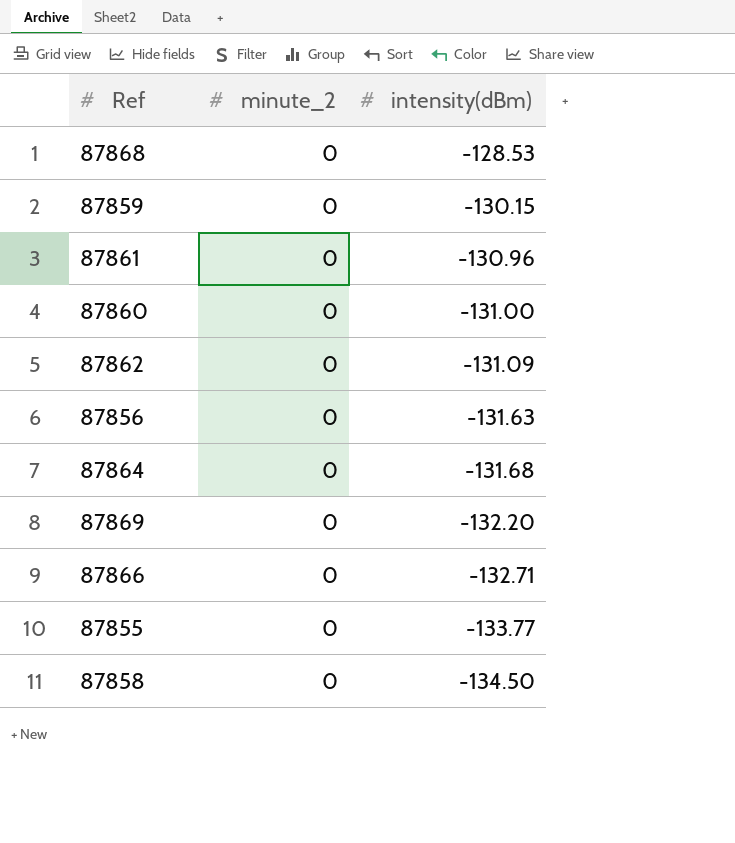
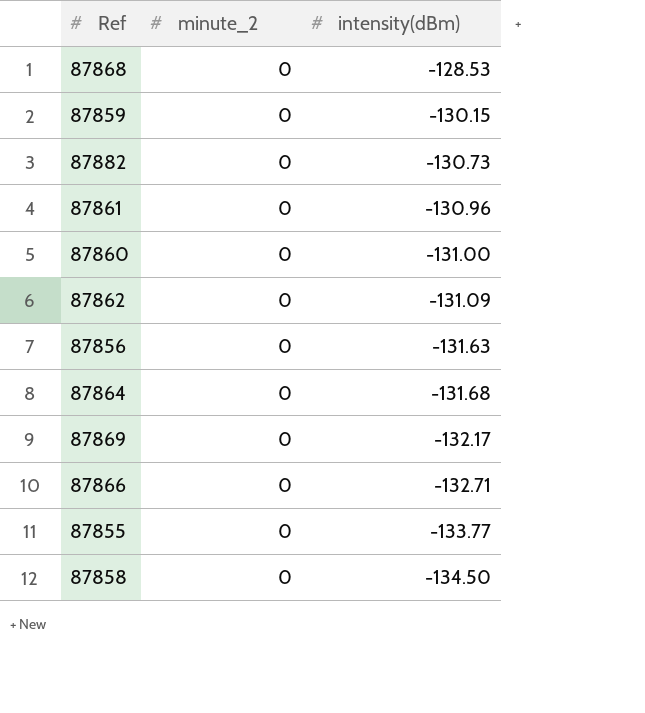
row 87882: none -> 0 | -130.73
87869 | intensity(dBm): -132.20 -> -132.17

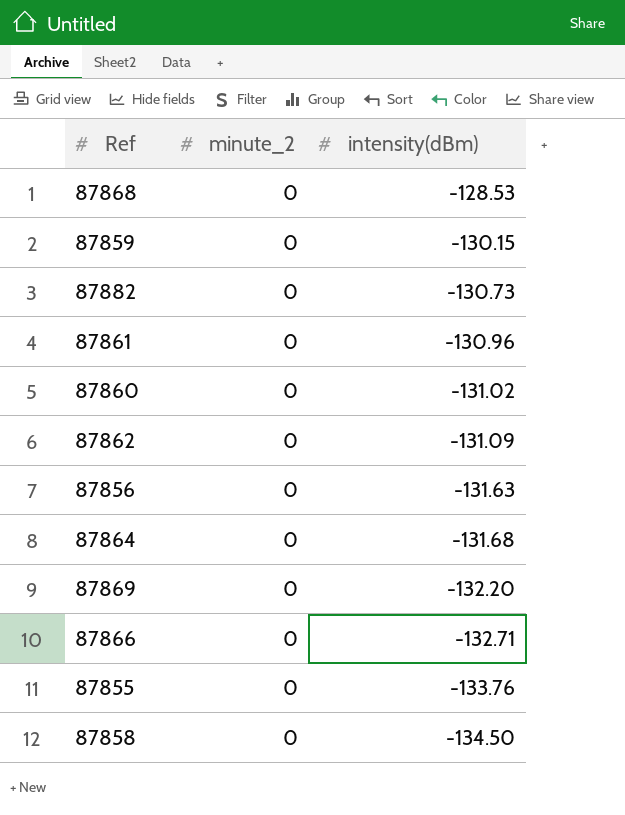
87860 | intensity(dBm): -131.00 -> -131.02
87869 | intensity(dBm): -132.17 -> -132.20
87855 | intensity(dBm): -133.77 -> -133.76

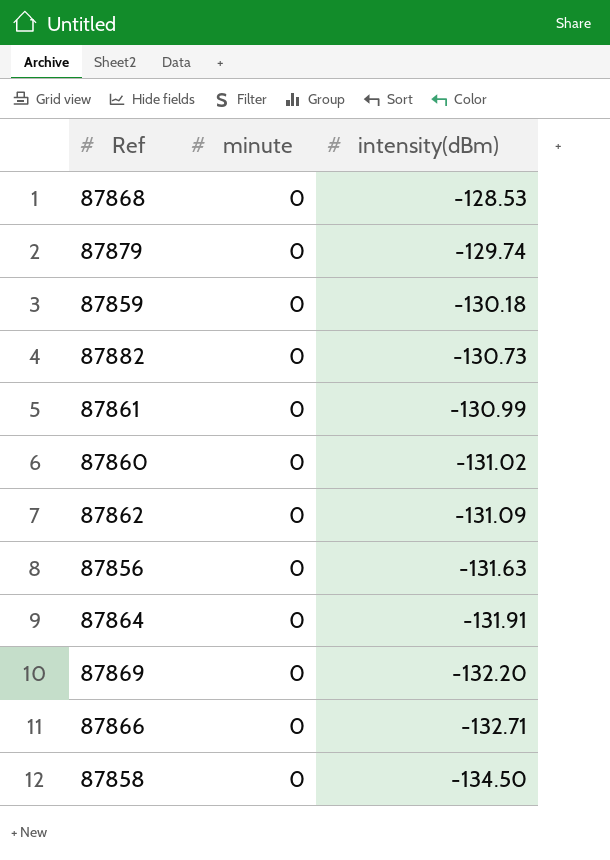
column name: minute_2 -> minute
row 87855: 0 | -133.76 -> none
row 87879: none -> 0 | -129.74
87859 | intensity(dBm): -130.15 -> -130.18
87861 | intensity(dBm): -130.96 -> -130.99
87864 | intensity(dBm): -131.68 -> -131.91

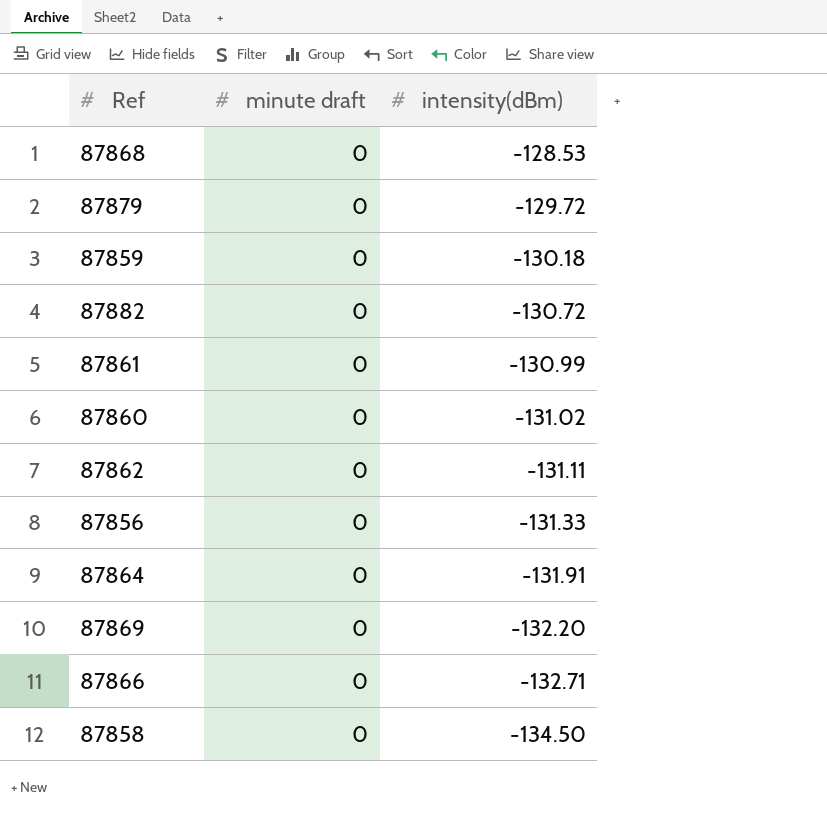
column name: minute -> minute draft
87879 | intensity(dBm): -129.74 -> -129.72
87882 | intensity(dBm): -130.73 -> -130.72
87862 | intensity(dBm): -131.09 -> -131.11
87856 | intensity(dBm): -131.63 -> -131.33

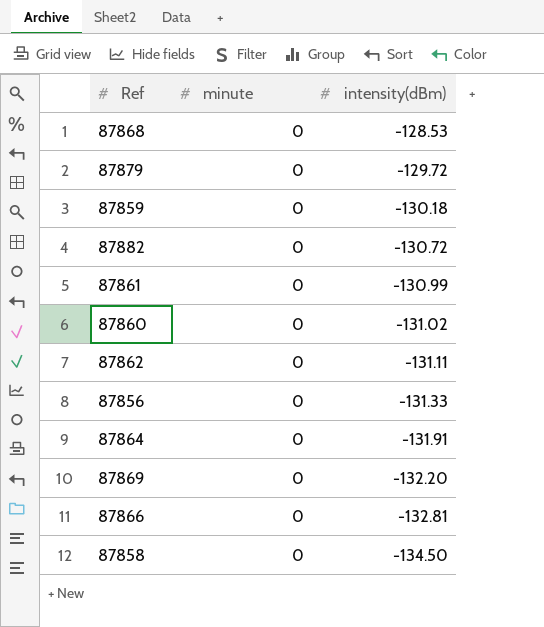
column name: minute draft -> minute
87866 | intensity(dBm): -132.71 -> -132.81

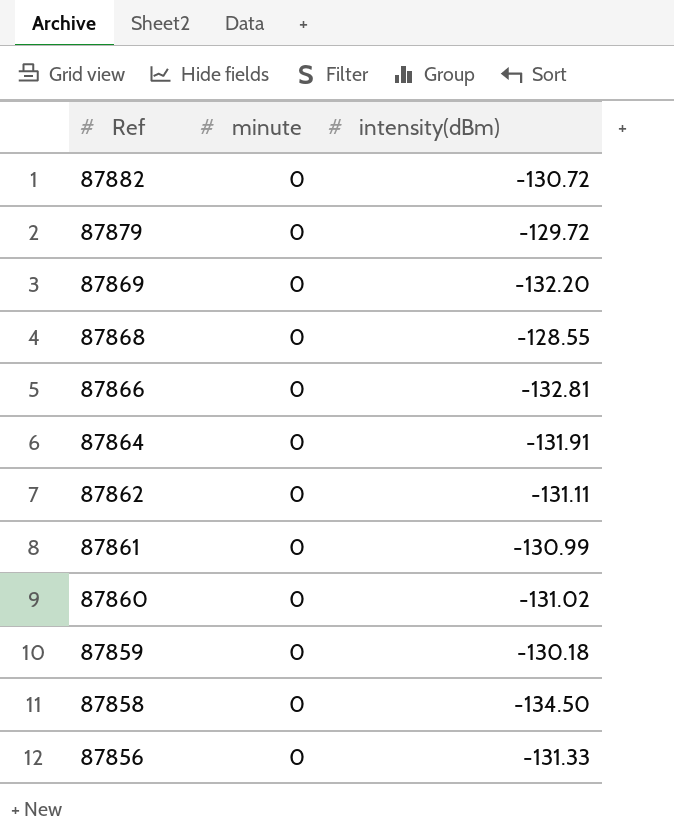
row order: intensity(dBm) descending -> Ref descending
87868 | intensity(dBm): -128.53 -> -128.55

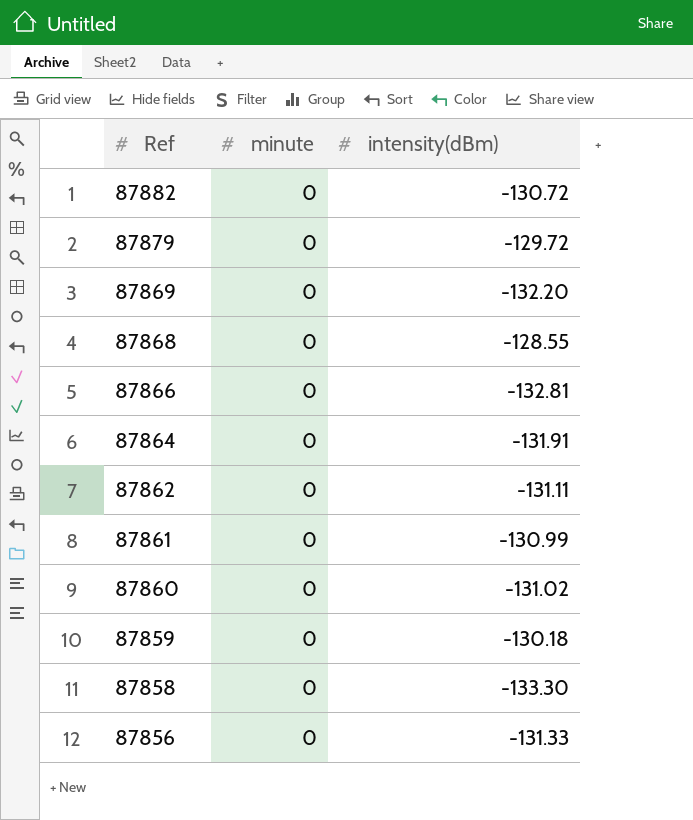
87858 | intensity(dBm): -134.50 -> -133.30

